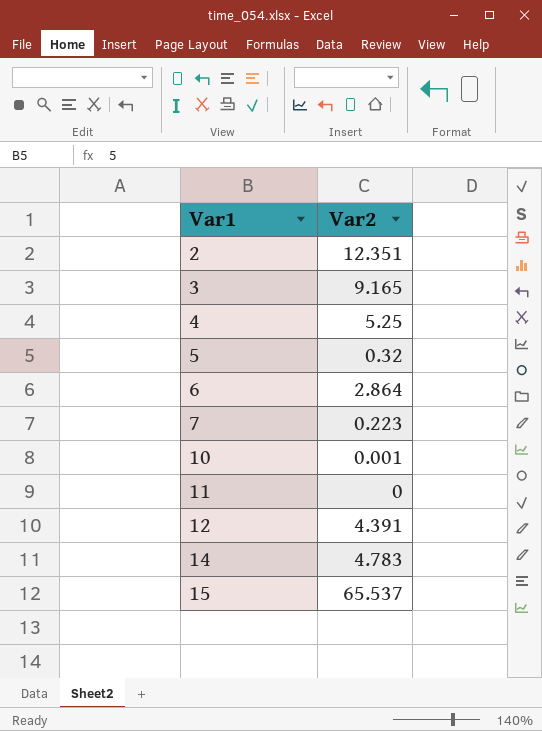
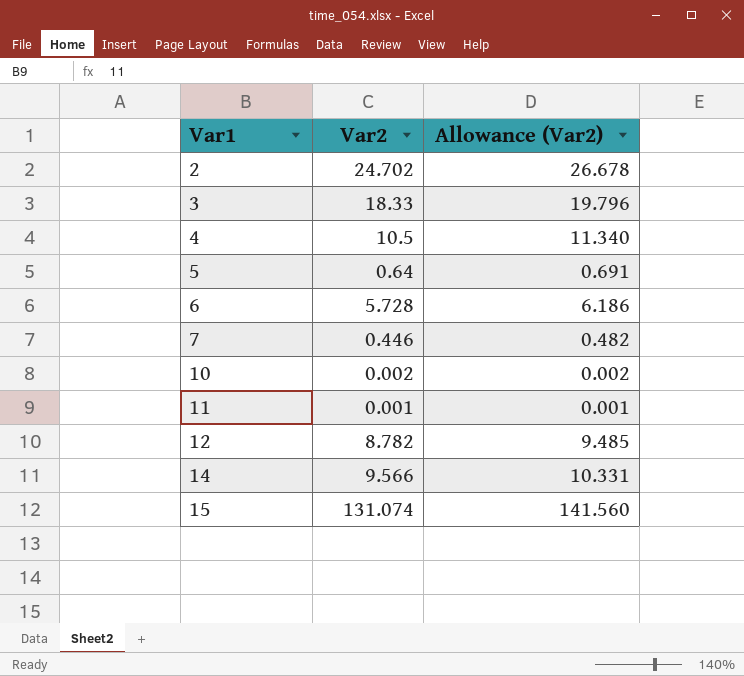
column Allowance (Var2) | formula: none -> [Var2] * 1.08
2 | Var2: 12.351 -> 24.702
3 | Var2: 9.165 -> 18.33
4 | Var2: 5.25 -> 10.5
5 | Var2: 0.32 -> 0.64
6 | Var2: 2.864 -> 5.728
7 | Var2: 0.223 -> 0.446
10 | Var2: 0.001 -> 0.002
11 | Var2: 0 -> 0.001
12 | Var2: 4.391 -> 8.782
14 | Var2: 4.783 -> 9.566
15 | Var2: 65.537 -> 131.074

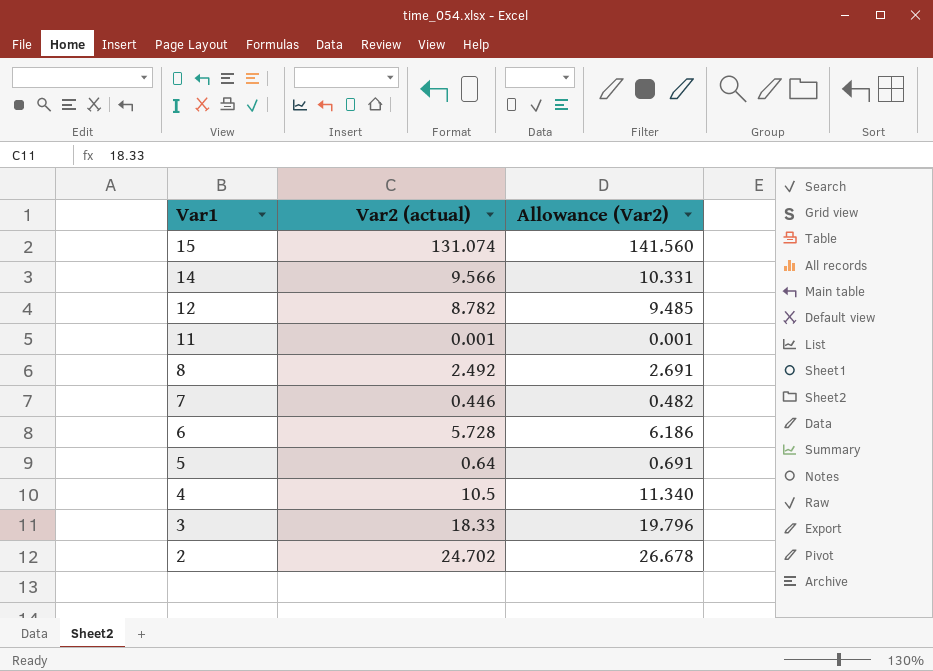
row order: Var1 ascending -> Var1 descending
column name: Var2 -> Var2 (actual)
row 10: 0.002 | 0.002 -> none
row 8: none -> 2.492 | 2.691

